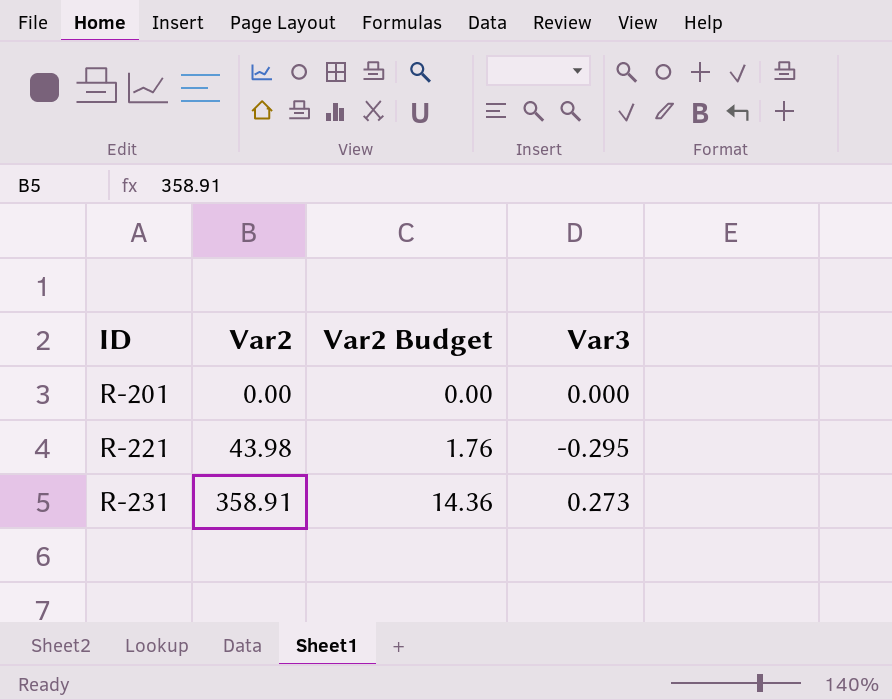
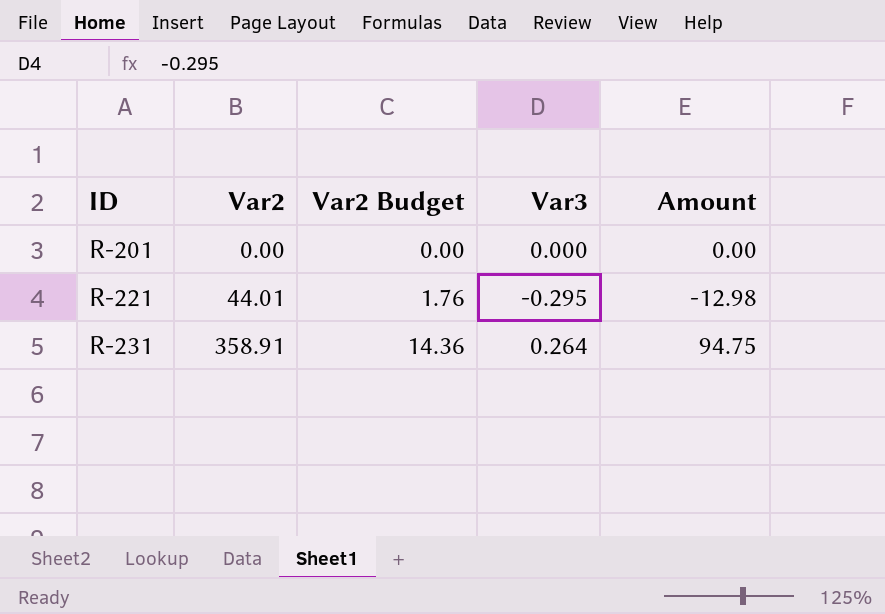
column Amount | formula: none -> [Var2] * [Var3]
R-221 | Var2: 43.98 -> 44.01
R-231 | Var3: 0.273 -> 0.264

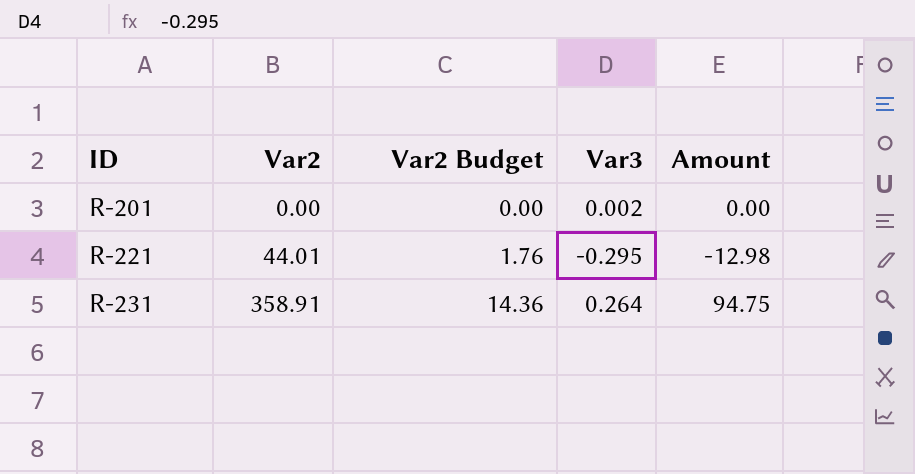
R-201 | Var3: 0.000 -> 0.002

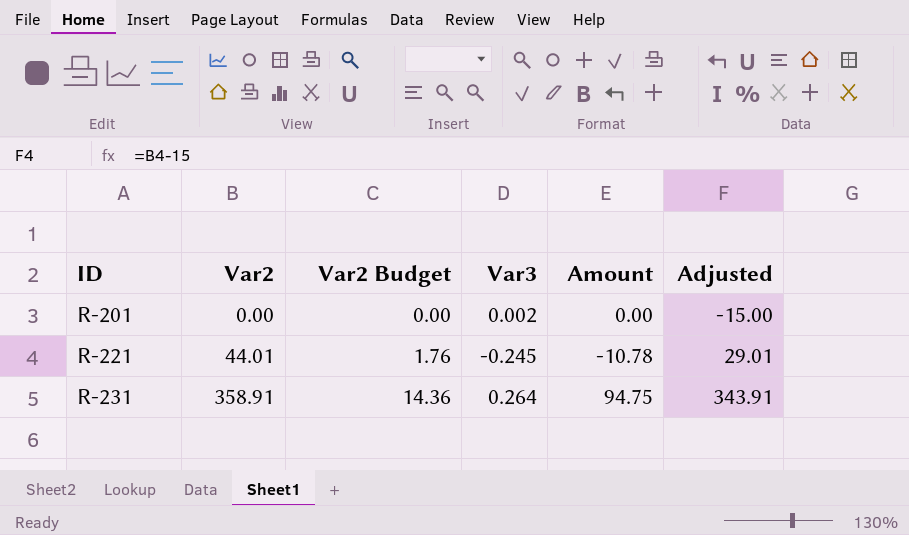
column Adjusted | formula: none -> [Var2] - 15
R-221 | Var3: -0.295 -> -0.245
R-221 | Amount: -12.98 -> -10.78

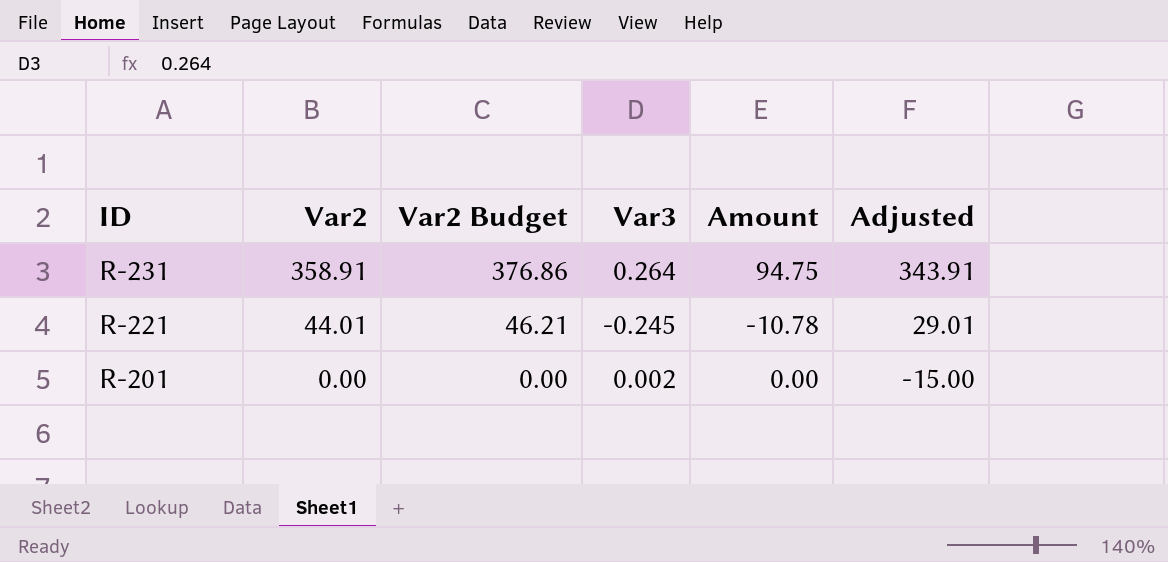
row order: ID ascending -> ID descending
column Var2 Budget | formula: [Var2] * 0.04 -> [Var2] * 1.05

